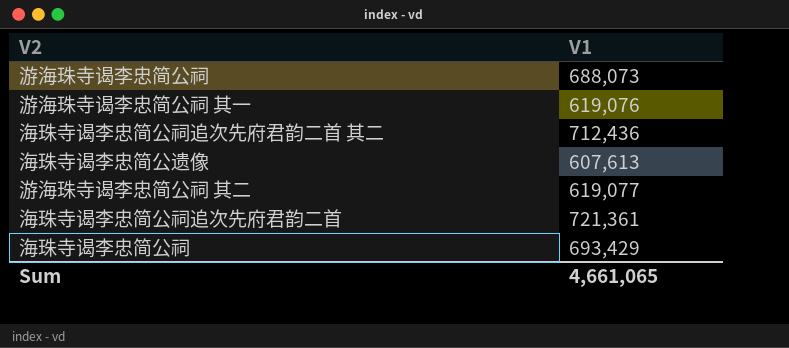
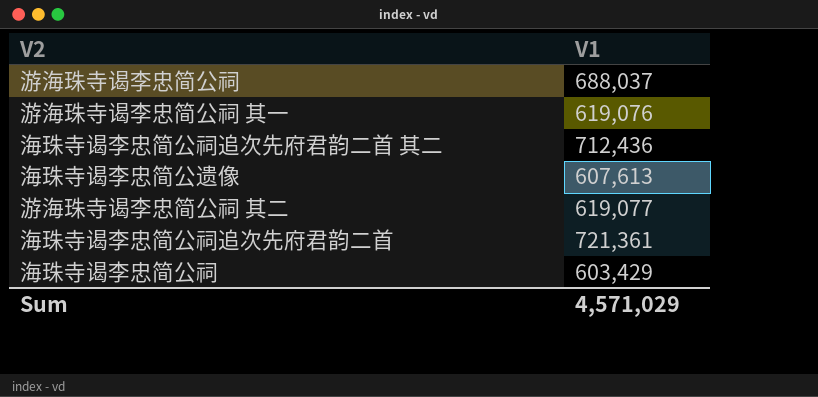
游海珠寺谒李忠简公祠 | V1: 688,073 -> 688,037
海珠寺谒李忠简公祠 | V1: 693,429 -> 603,429
Sum | V1: 4,661,065 -> 4,571,029

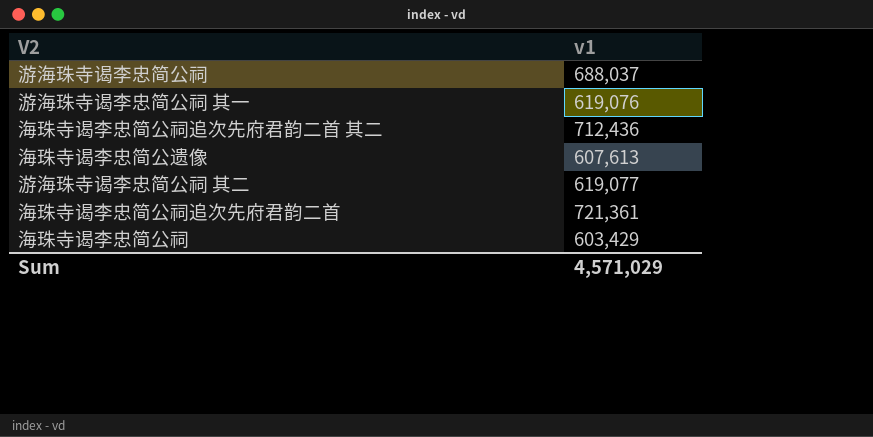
column name: V1 -> v1

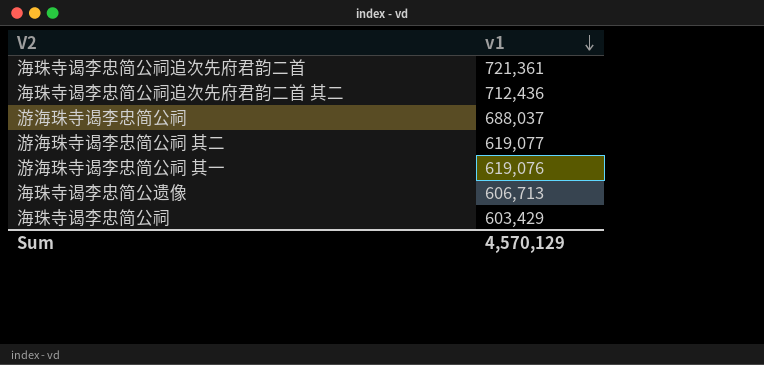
row order: none -> v1 descending
海珠寺谒李忠简公遗像 | v1: 607,613 -> 606,713
Sum | v1: 4,571,029 -> 4,570,129

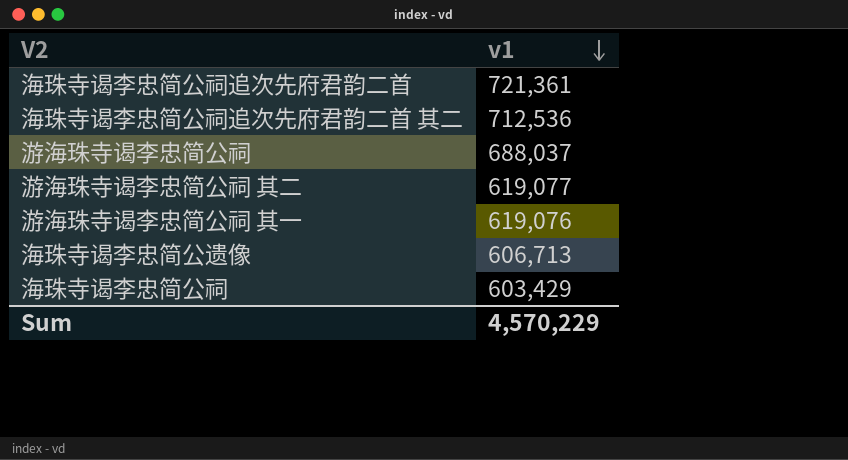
海珠寺谒李忠简公祠追次先府君韵二首 其二 | v1: 712,436 -> 712,536
Sum | v1: 4,570,129 -> 4,570,229

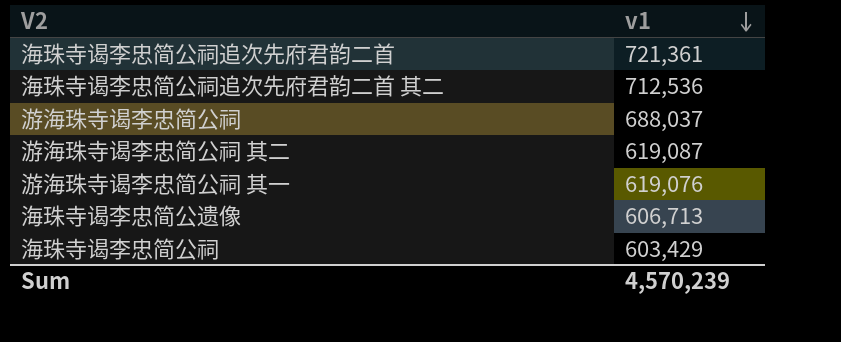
游海珠寺谒李忠简公祠 其二 | v1: 619,077 -> 619,087
Sum | v1: 4,570,229 -> 4,570,239

